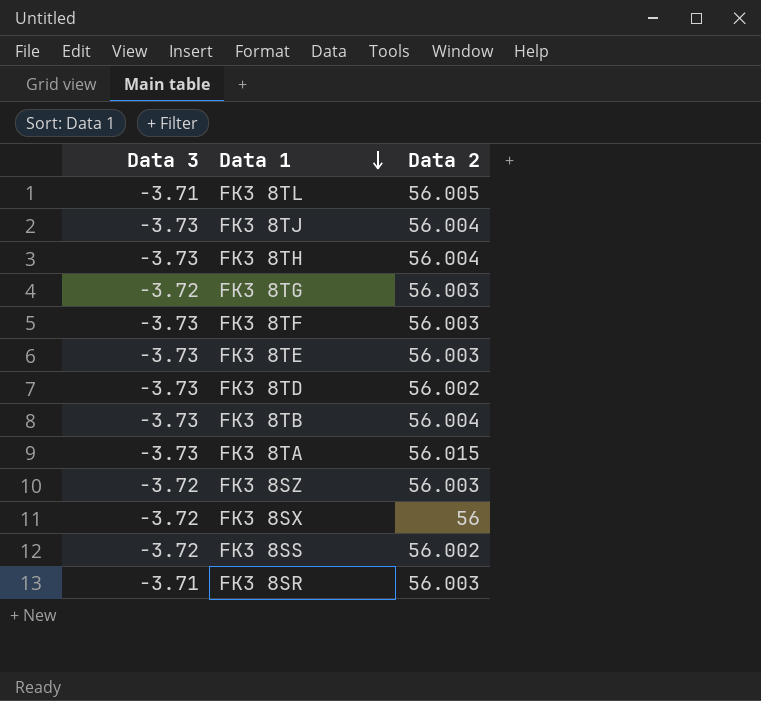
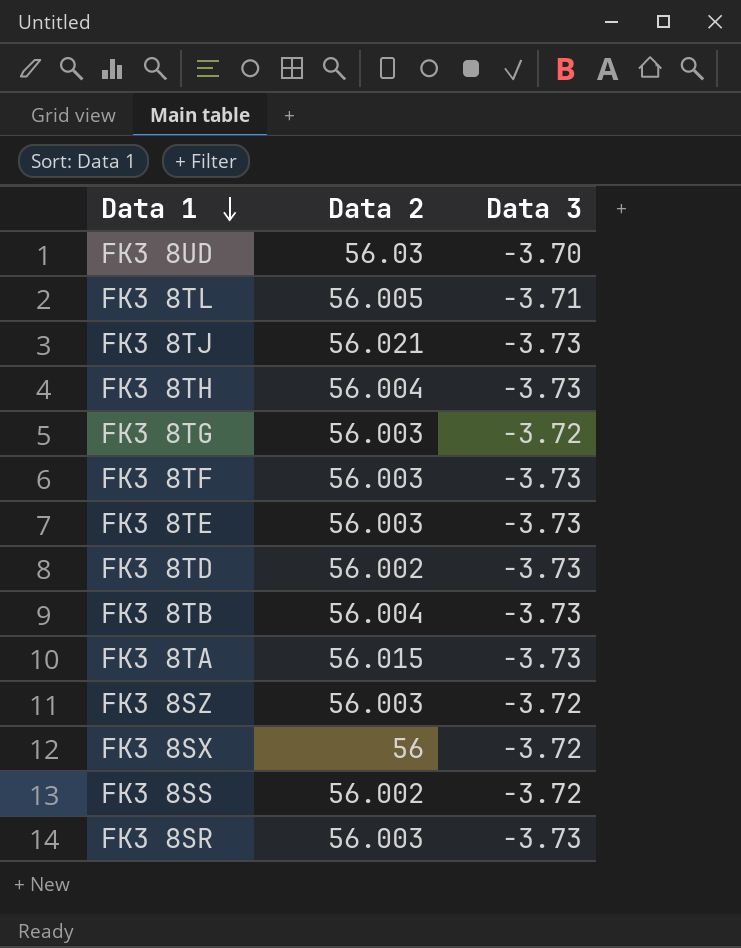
column Data 3 | position: 1 -> 3
row FK3 8UD: none -> 56.03 | -3.70
FK3 8TJ | Data 2: 56.004 -> 56.021
FK3 8SR | Data 3: -3.71 -> -3.73

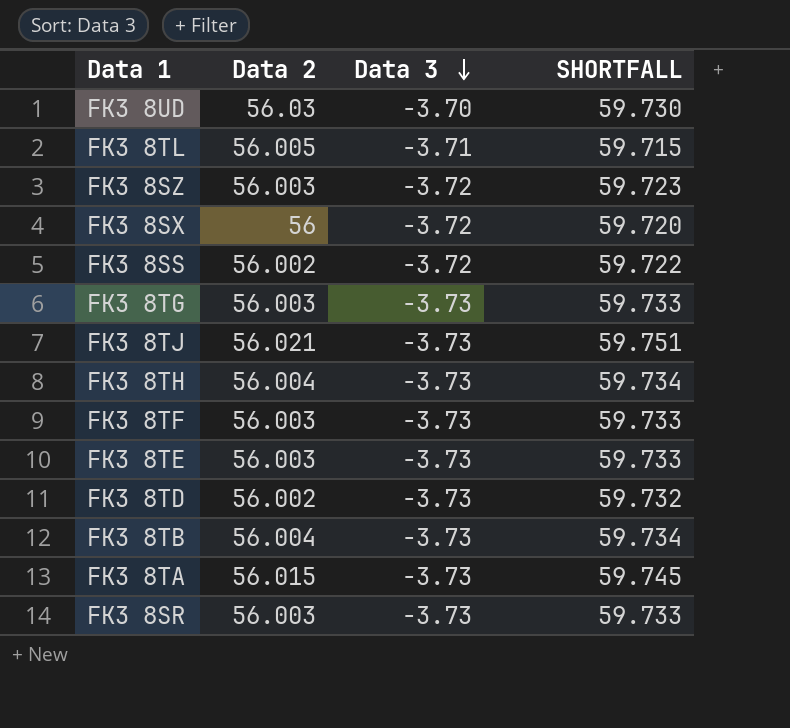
row order: Data 1 descending -> Data 3 descending
column SHORTFALL | formula: none -> [Data 2] - [Data 3]
FK3 8TG | Data 3: -3.72 -> -3.73

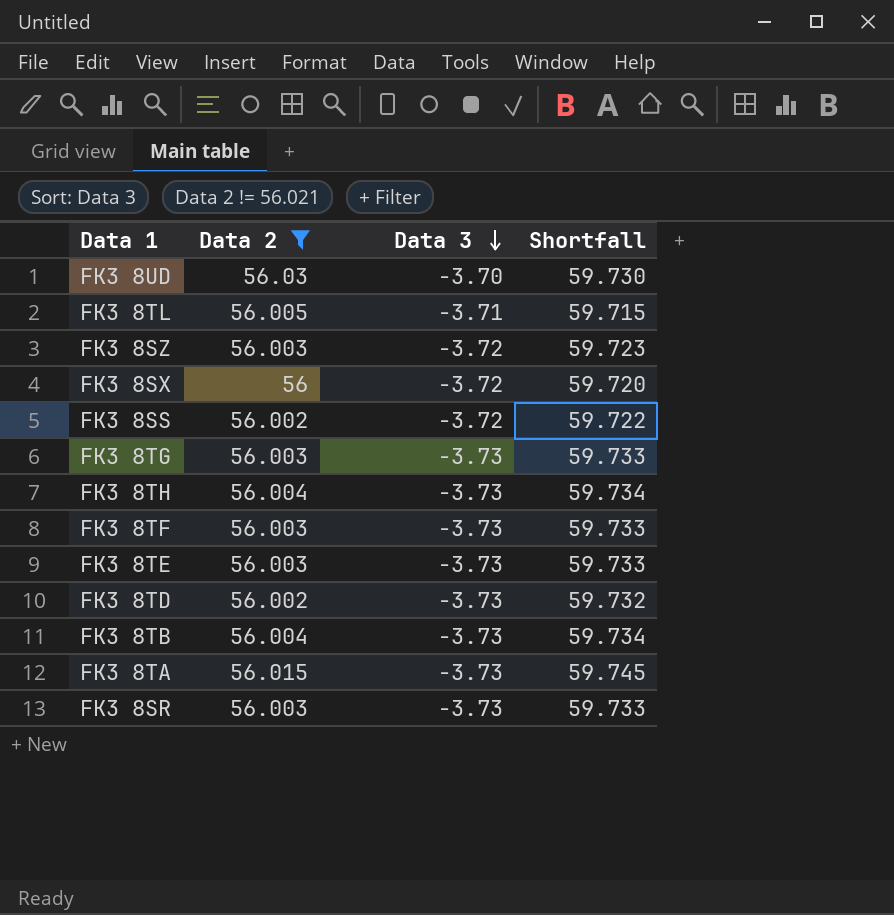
filter: none -> Data 2 != 56.021
column name: SHORTFALL -> Shortfall

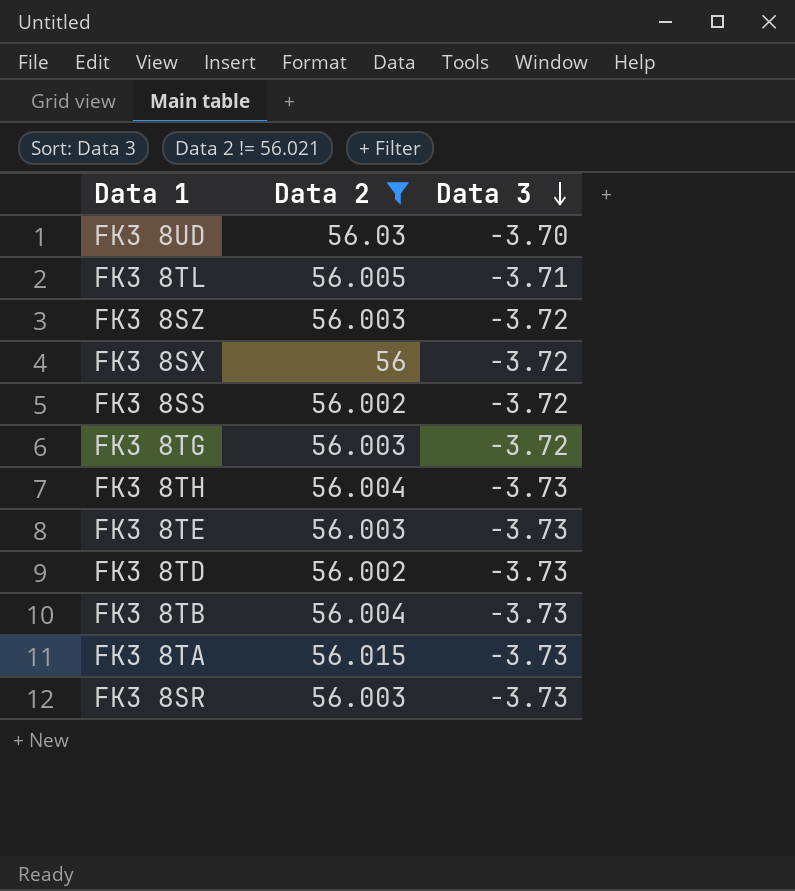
column Shortfall | formula: [Data 2] - [Data 3] -> none
row FK3 8TF: 56.003 | -3.73 | 59.733 -> none
FK3 8TG | Data 3: -3.73 -> -3.72

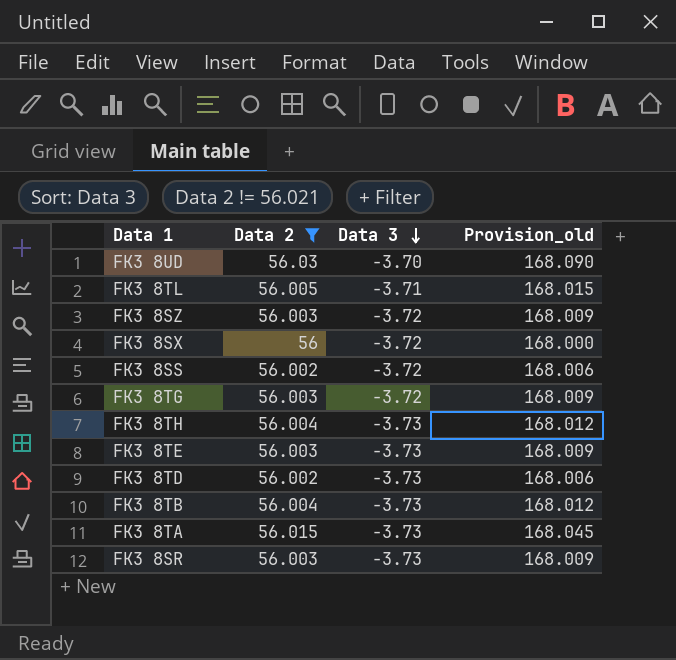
column Provision_old | formula: none -> [Data 2] * 3

